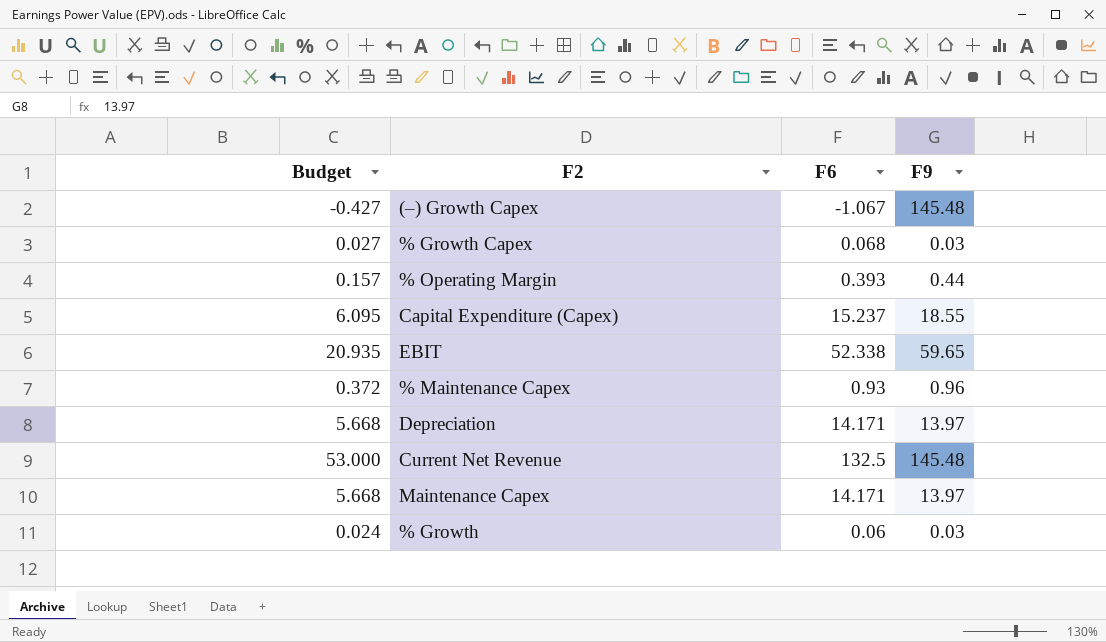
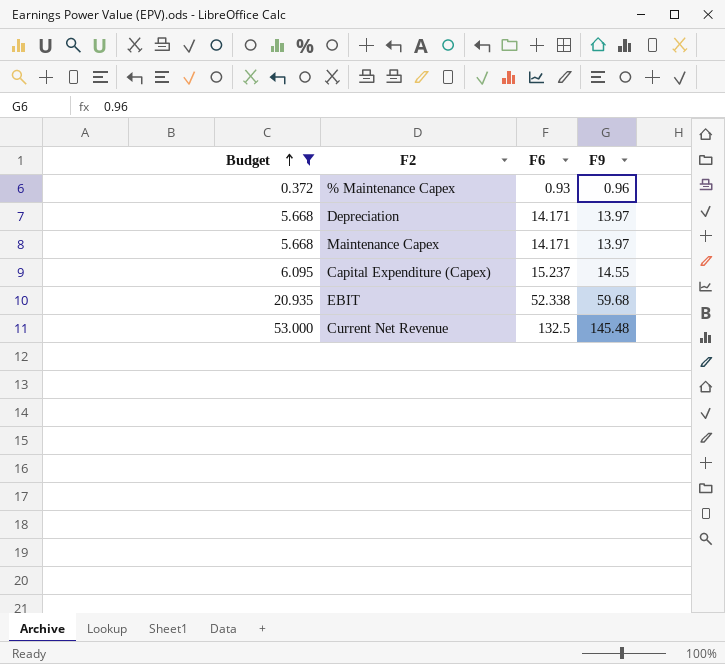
filter: none -> Budget >= 0.372
row order: none -> Budget ascending
Capital Expenditure (Capex) | F9: 18.55 -> 14.55
EBIT | F9: 59.65 -> 59.68

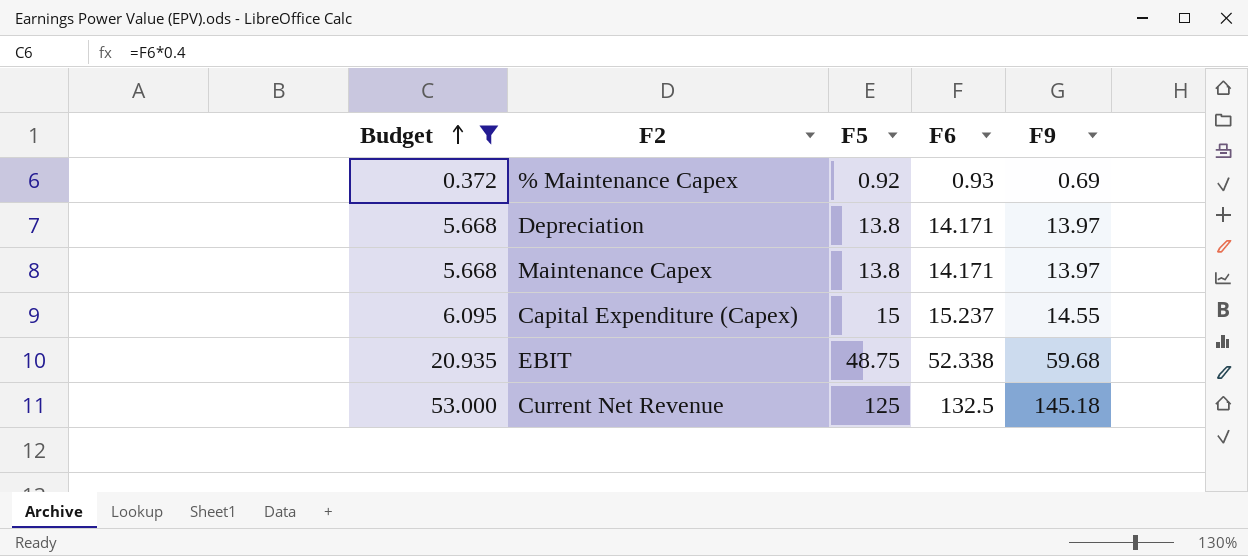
column F5 | position: none -> 3
% Maintenance Capex | F9: 0.96 -> 0.69
Current Net Revenue | F9: 145.48 -> 145.18

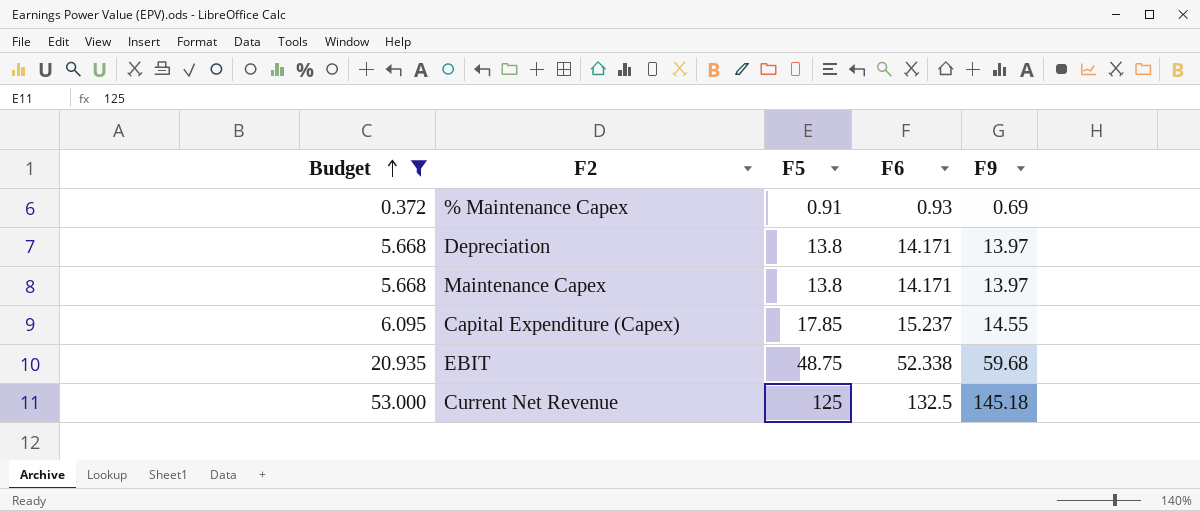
% Maintenance Capex | F5: 0.92 -> 0.91
Capital Expenditure (Capex) | F5: 15 -> 17.85

